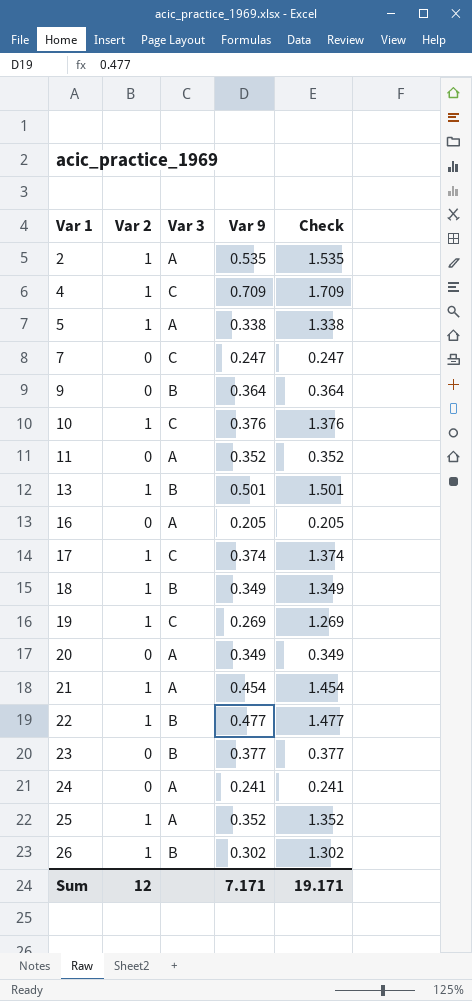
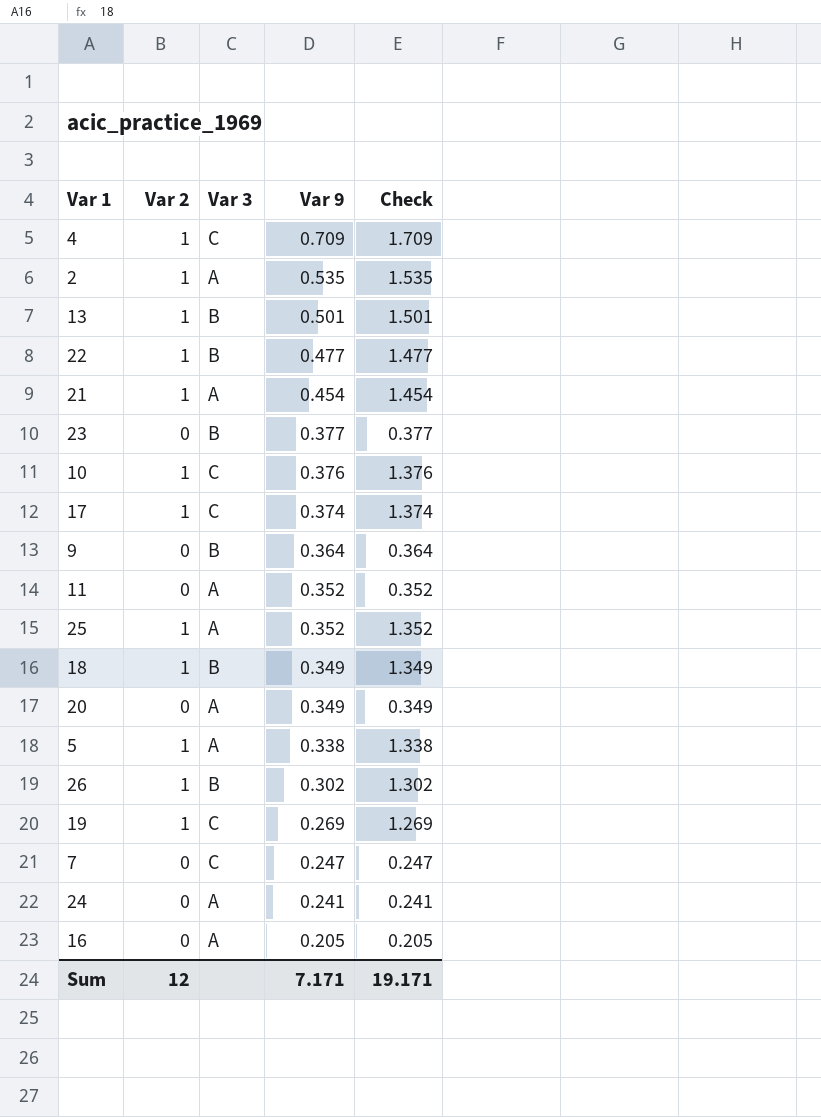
row order: Var 1 ascending -> Var 9 descending

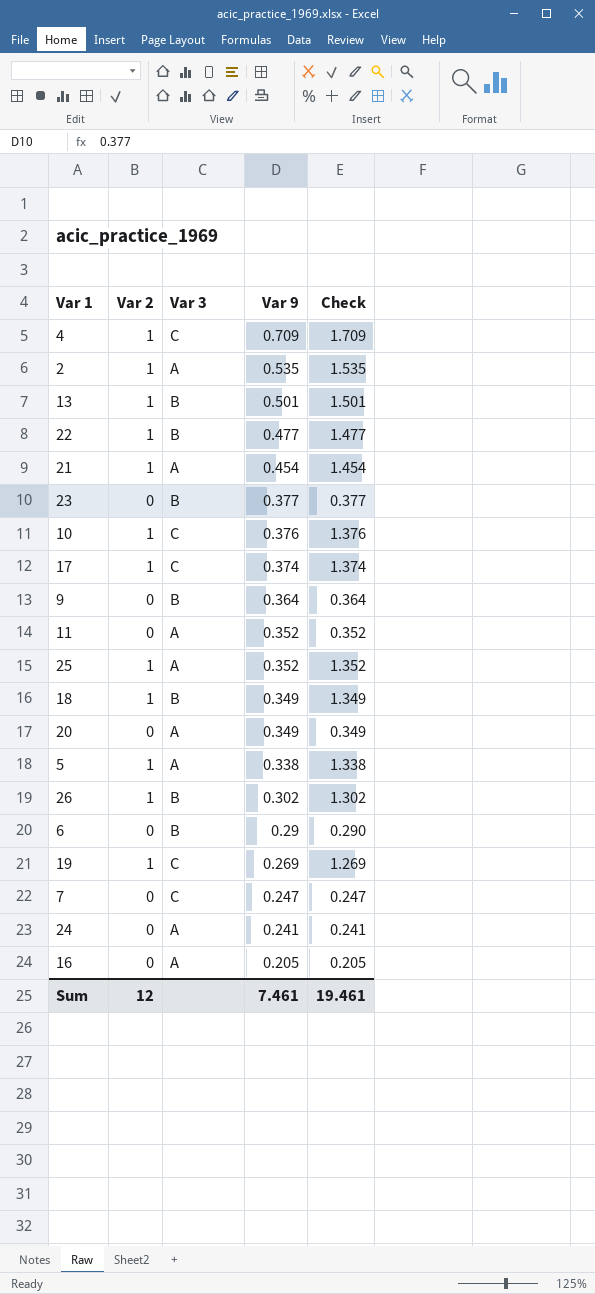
row 6: none -> 0 | B | 0.29 | 0.290
Sum | Var 9: 7.171 -> 7.461
Sum | Check: 19.171 -> 19.461

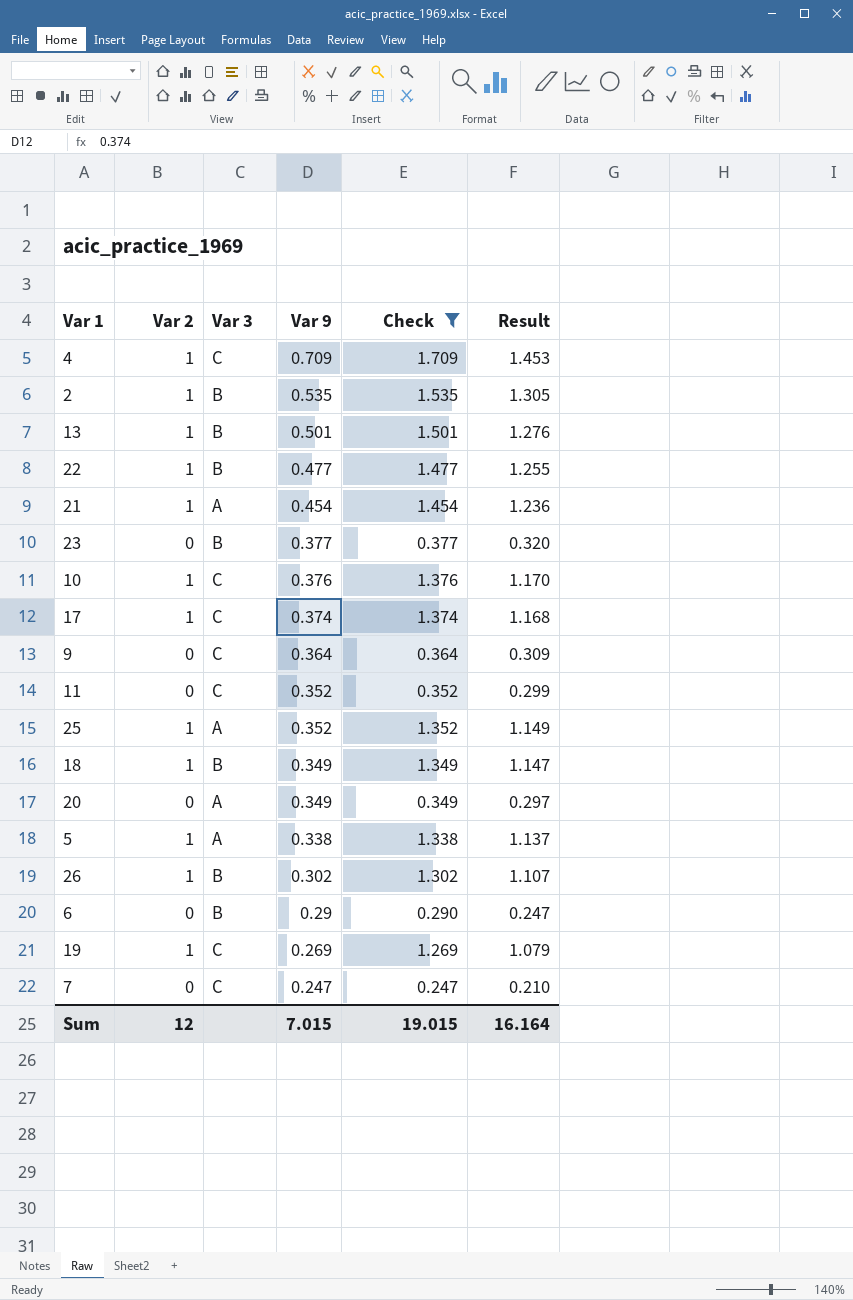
filter: none -> Check >= 0.247
column Result | formula: none -> [Check] * 0.85
2 | Var 3: A -> B
9 | Var 3: B -> C
11 | Var 3: A -> C
Sum | Var 9: 7.461 -> 7.015
Sum | Check: 19.461 -> 19.015

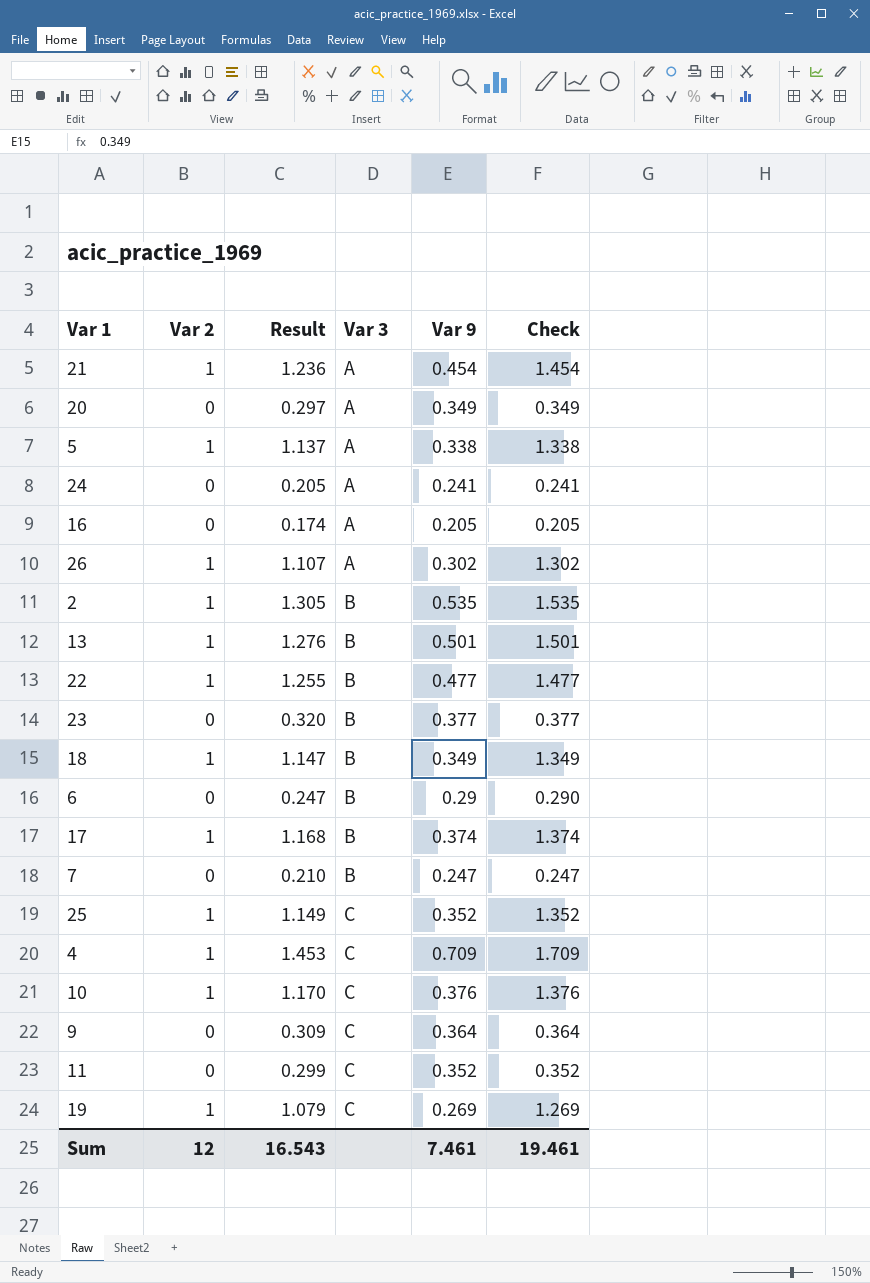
filter: Check >= 0.247 -> none
row order: Var 9 descending -> Var 3 ascending
column Result | position: 6 -> 3
26 | Var 3: B -> A
17 | Var 3: C -> B
7 | Var 3: C -> B
25 | Var 3: A -> C
Sum | Result: 16.164 -> 16.543
Sum | Var 9: 7.015 -> 7.461
Sum | Check: 19.015 -> 19.461

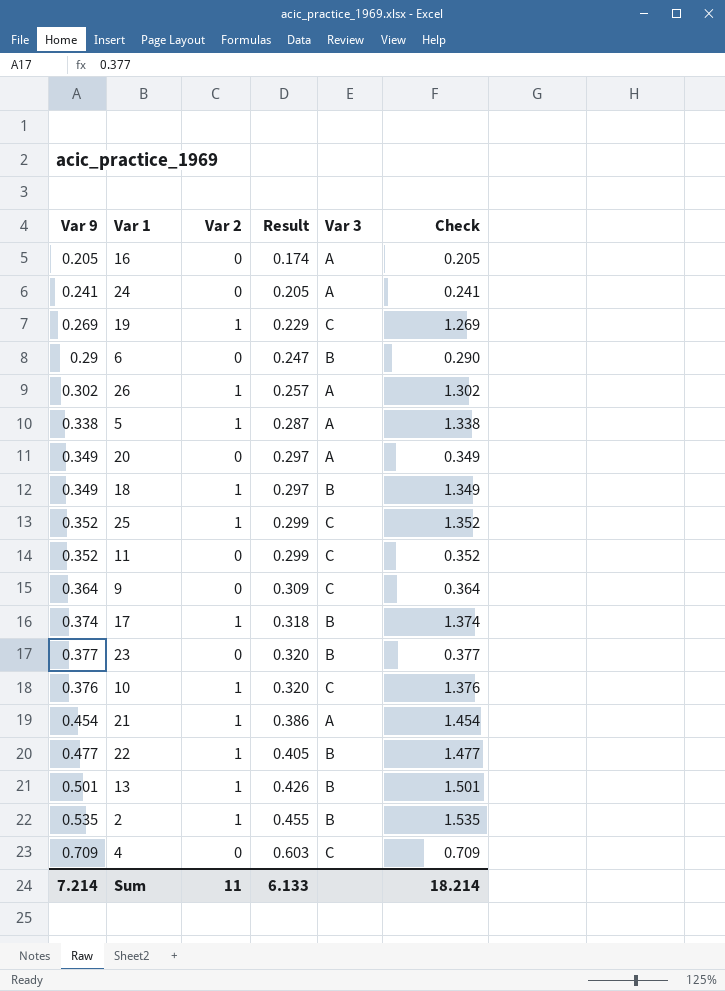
row order: Var 3 ascending -> Result ascending
column Var 9 | position: 5 -> 1
column Result | formula: [Check] * 0.85 -> [Var 9] * 0.85
row 7: 0 | 0.210 | B | 0.247 | 0.247 -> none
4 | Var 2: 1 -> 0
4 | Check: 1.709 -> 0.709
Sum | Var 9: 7.461 -> 7.214
Sum | Var 2: 12 -> 11
Sum | Result: 16.543 -> 6.133
Sum | Check: 19.461 -> 18.214

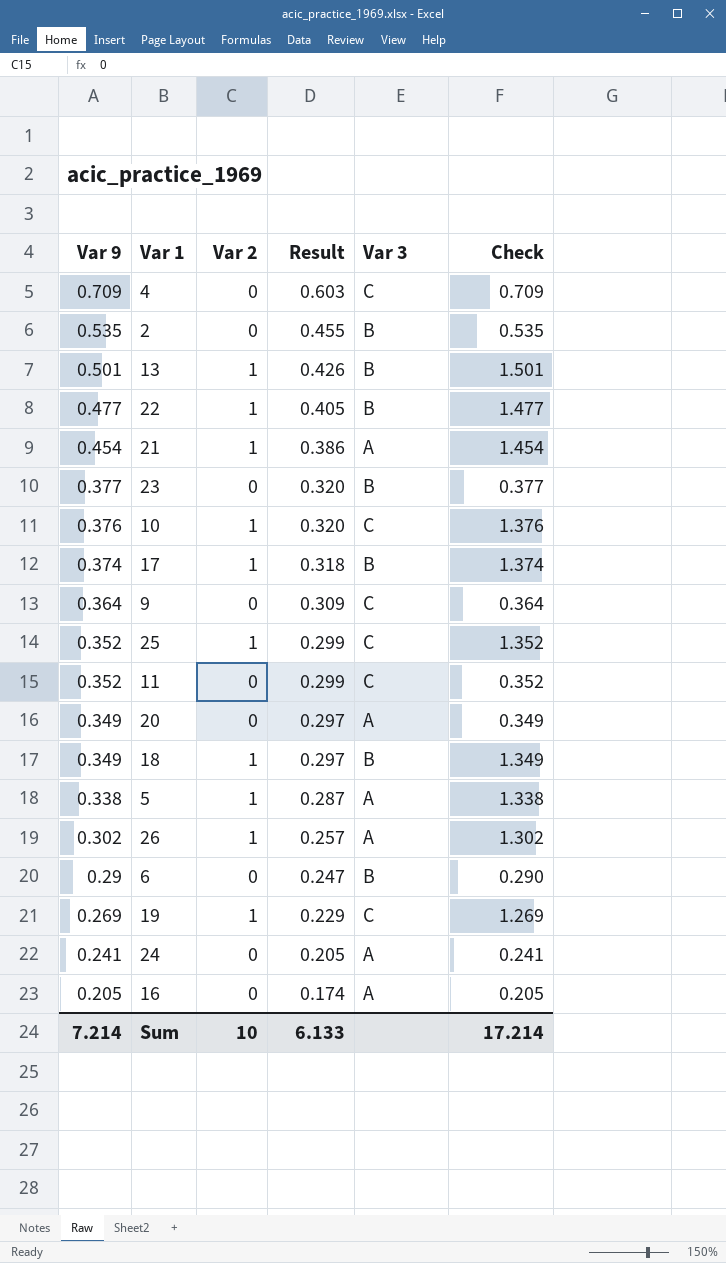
row order: Result ascending -> Var 9 descending
2 | Var 2: 1 -> 0
2 | Check: 1.535 -> 0.535
Sum | Var 2: 11 -> 10
Sum | Check: 18.214 -> 17.214

